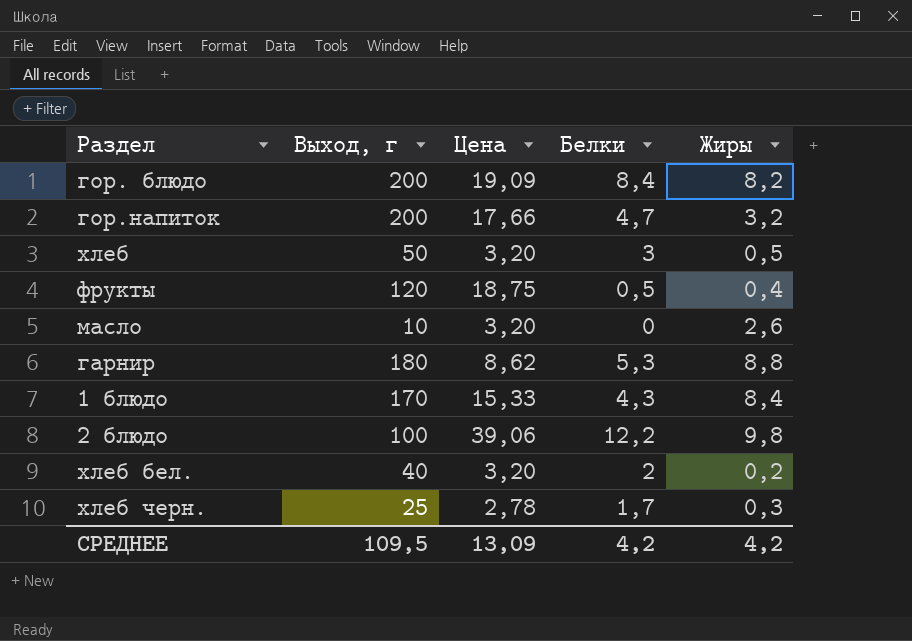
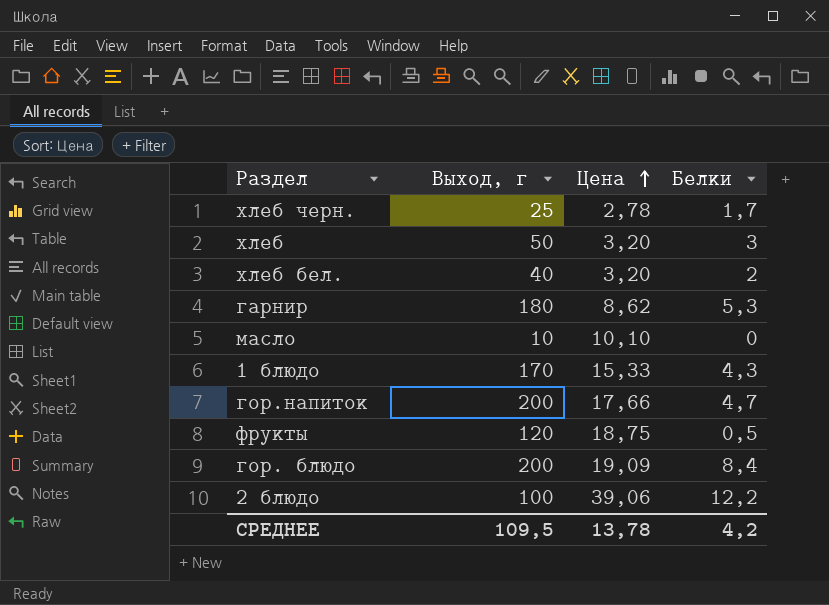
row order: none -> Цена ascending
column Жиры | position: 5 -> none
масло | Цена: 3,20 -> 10,10
СРЕДНЕЕ | Цена: 13,09 -> 13,78

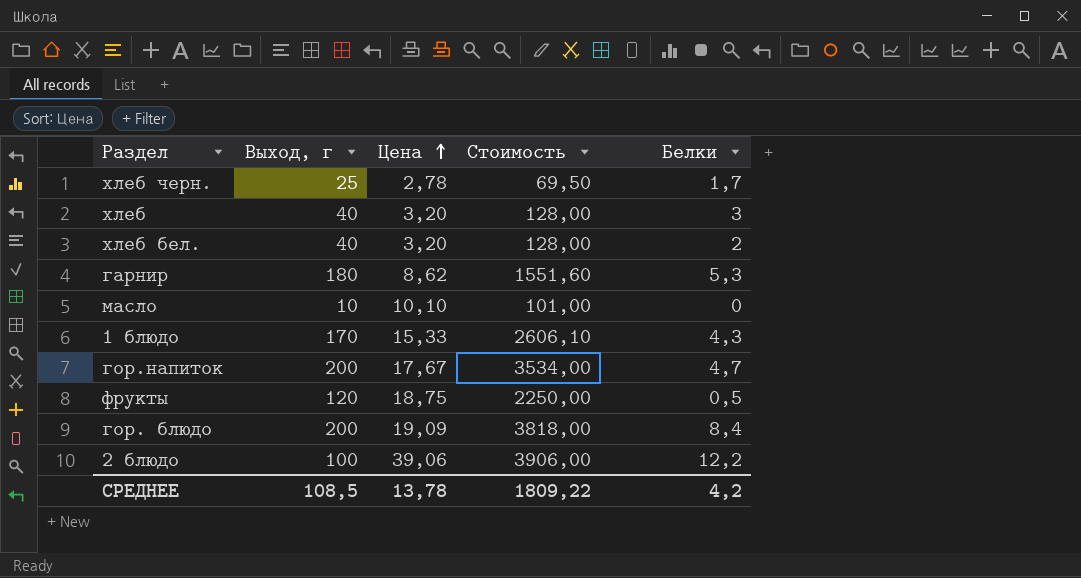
column Стоимость | formula: none -> [Выход, г] * [Цена]
хлеб | Выход, г: 50 -> 40
гор.напиток | Цена: 17,66 -> 17,67
СРЕДНЕЕ | Выход, г: 109,5 -> 108,5

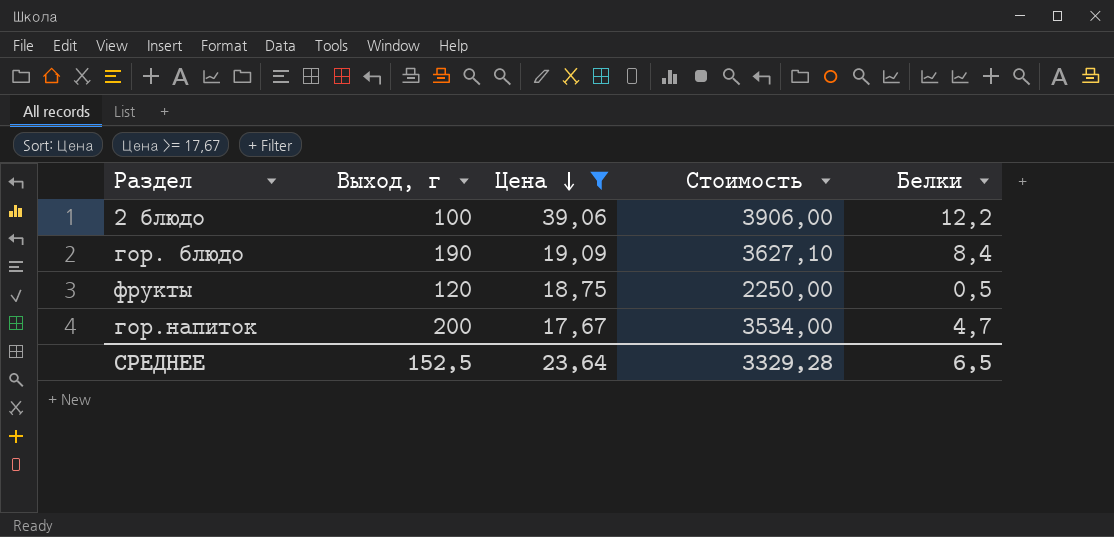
filter: none -> Цена >= 17,67
row order: Цена ascending -> Цена descending
гор. блюдо | Выход, г: 200 -> 190
гор. блюдо | Стоимость: 3818,00 -> 3627,10
СРЕДНЕЕ | Выход, г: 108,5 -> 152,5
СРЕДНЕЕ | Цена: 13,78 -> 23,64
СРЕДНЕЕ | Стоимость: 1809,22 -> 3329,28
СРЕДНЕЕ | Белки: 4,2 -> 6,5

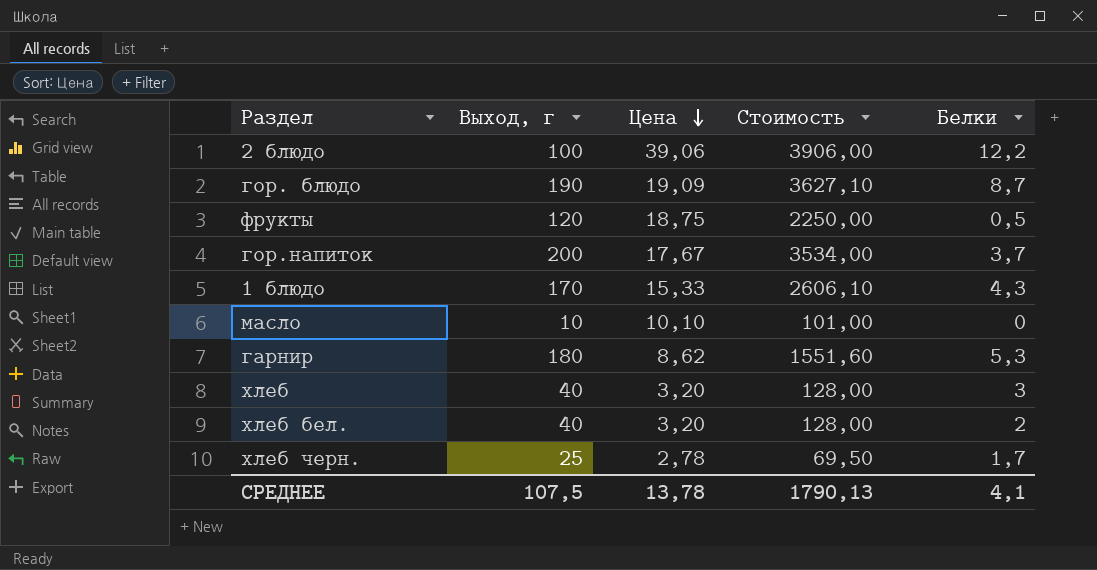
filter: Цена >= 17,67 -> none
гор. блюдо | Белки: 8,4 -> 8,7
гор.напиток | Белки: 4,7 -> 3,7
СРЕДНЕЕ | Выход, г: 152,5 -> 107,5
СРЕДНЕЕ | Цена: 23,64 -> 13,78
СРЕДНЕЕ | Стоимость: 3329,28 -> 1790,13
СРЕДНЕЕ | Белки: 6,5 -> 4,1

